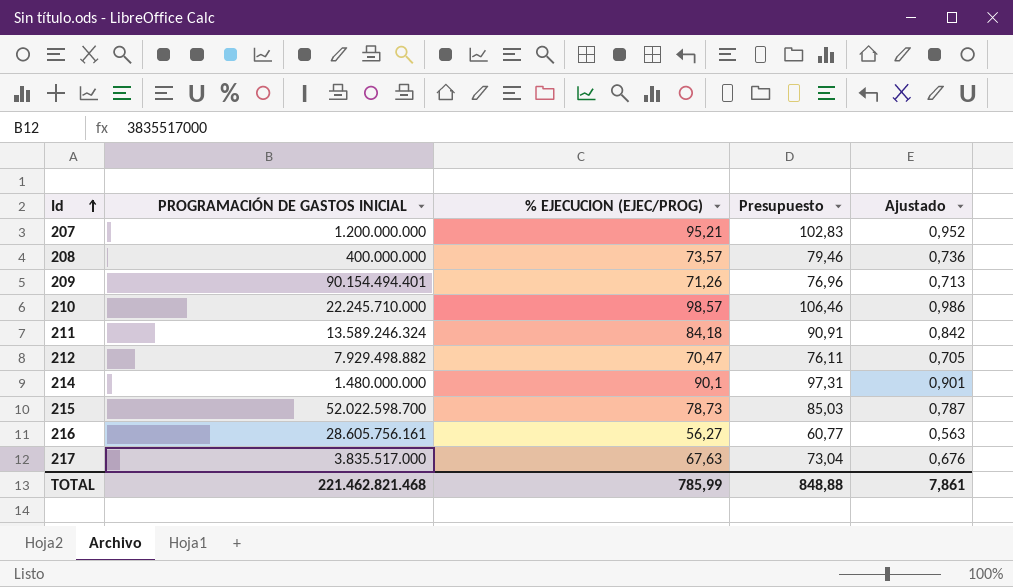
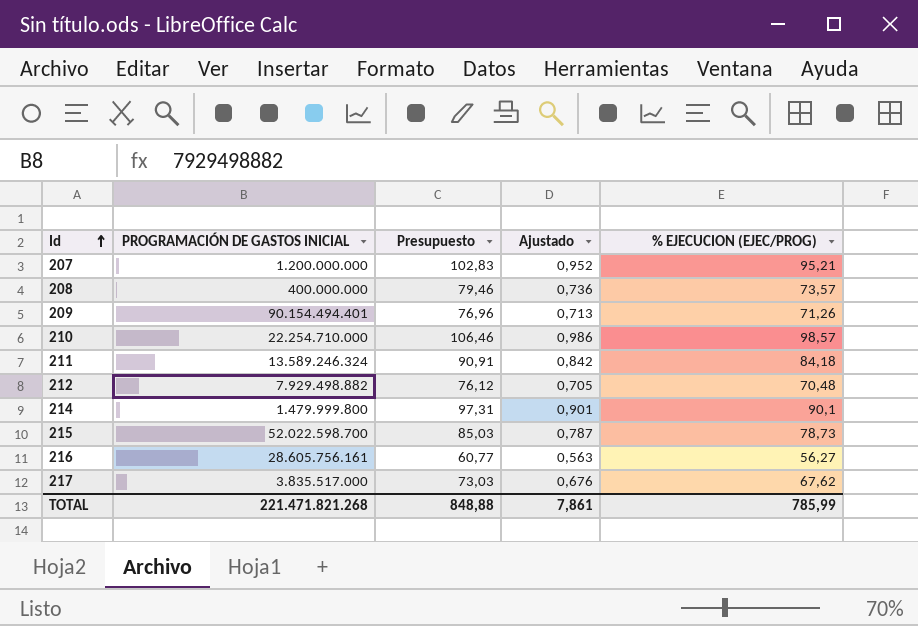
column % EJECUCION (EJEC/PROG) | position: 3 -> 5
210 | PROGRAMACIÓN DE GASTOS INICIAL: 22.245.710.000 -> 22.254.710.000
212 | Presupuesto: 76,11 -> 76,12
212 | % EJECUCION (EJEC/PROG): 70,47 -> 70,48
214 | PROGRAMACIÓN DE GASTOS INICIAL: 1.480.000.000 -> 1.479.999.800
217 | Presupuesto: 73,04 -> 73,03
217 | % EJECUCION (EJEC/PROG): 67,63 -> 67,62
TOTAL | PROGRAMACIÓN DE GASTOS INICIAL: 221.462.821.468 -> 221.471.821.268

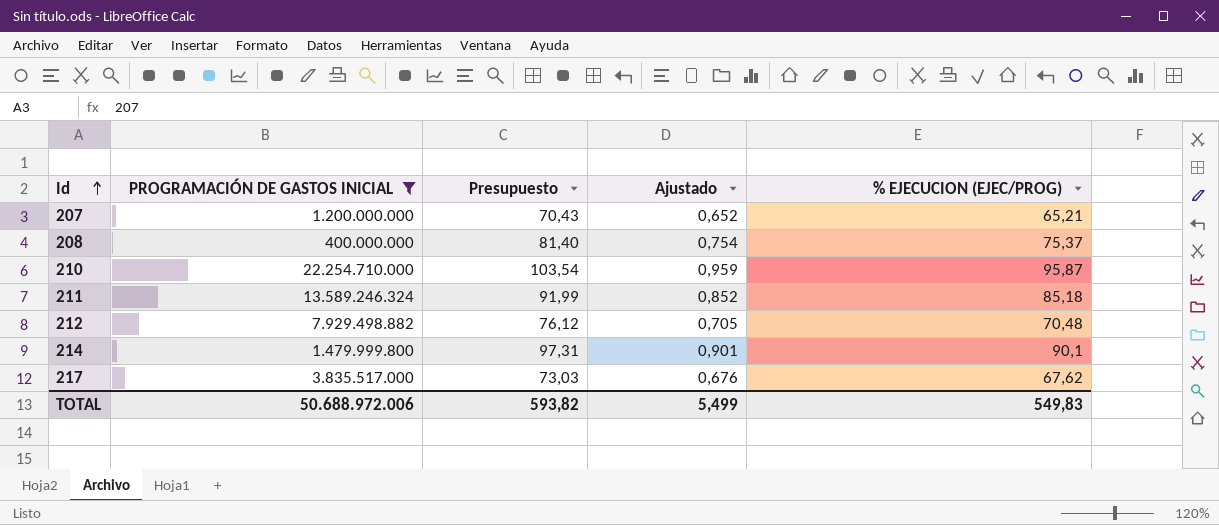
filter: none -> PROGRAMACIÓN DE GASTOS INICIAL <= 22.254.710.000
207 | Presupuesto: 102,83 -> 70,43
207 | Ajustado: 0,952 -> 0,652
207 | % EJECUCION (EJEC/PROG): 95,21 -> 65,21
208 | Presupuesto: 79,46 -> 81,40
208 | Ajustado: 0,736 -> 0,754
208 | % EJECUCION (EJEC/PROG): 73,57 -> 75,37
210 | Presupuesto: 106,46 -> 103,54
210 | Ajustado: 0,986 -> 0,959
210 | % EJECUCION (EJEC/PROG): 98,57 -> 95,87
211 | Presupuesto: 90,91 -> 91,99
211 | Ajustado: 0,842 -> 0,852
211 | % EJECUCION (EJEC/PROG): 84,18 -> 85,18
TOTAL | PROGRAMACIÓN DE GASTOS INICIAL: 221.471.821.268 -> 50.688.972.006
TOTAL | Presupuesto: 848,88 -> 593,82
TOTAL | Ajustado: 7,861 -> 5,499
TOTAL | % EJECUCION (EJEC/PROG): 785,99 -> 549,83

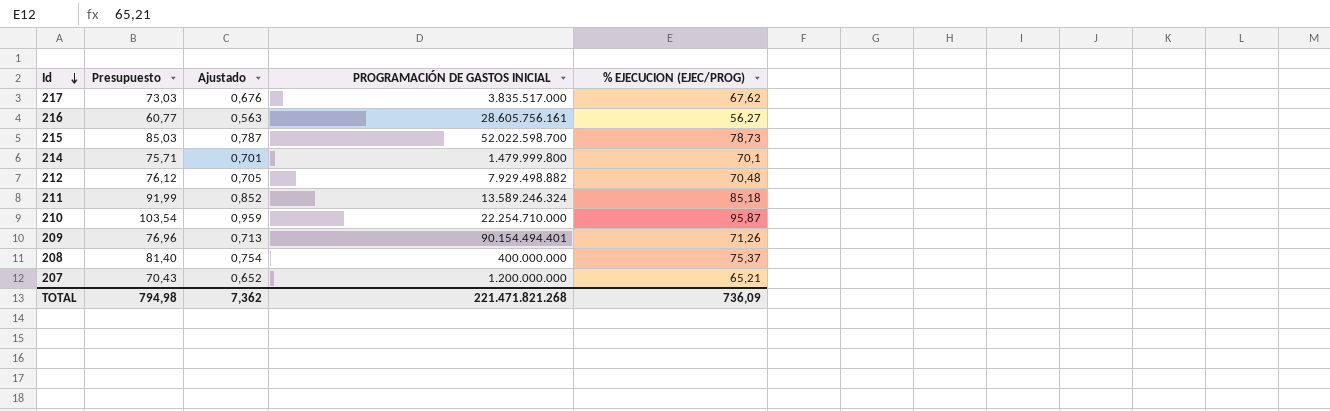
filter: PROGRAMACIÓN DE GASTOS INICIAL <= 22.254.710.000 -> none
row order: Id ascending -> Id descending
column PROGRAMACIÓN DE GASTOS INICIAL | position: 2 -> 4
214 | Presupuesto: 97,31 -> 75,71
214 | Ajustado: 0,901 -> 0,701
214 | % EJECUCION (EJEC/PROG): 90,1 -> 70,1
TOTAL | Presupuesto: 593,82 -> 794,98
TOTAL | Ajustado: 5,499 -> 7,362
TOTAL | PROGRAMACIÓN DE GASTOS INICIAL: 50.688.972.006 -> 221.471.821.268
TOTAL | % EJECUCION (EJEC/PROG): 549,83 -> 736,09

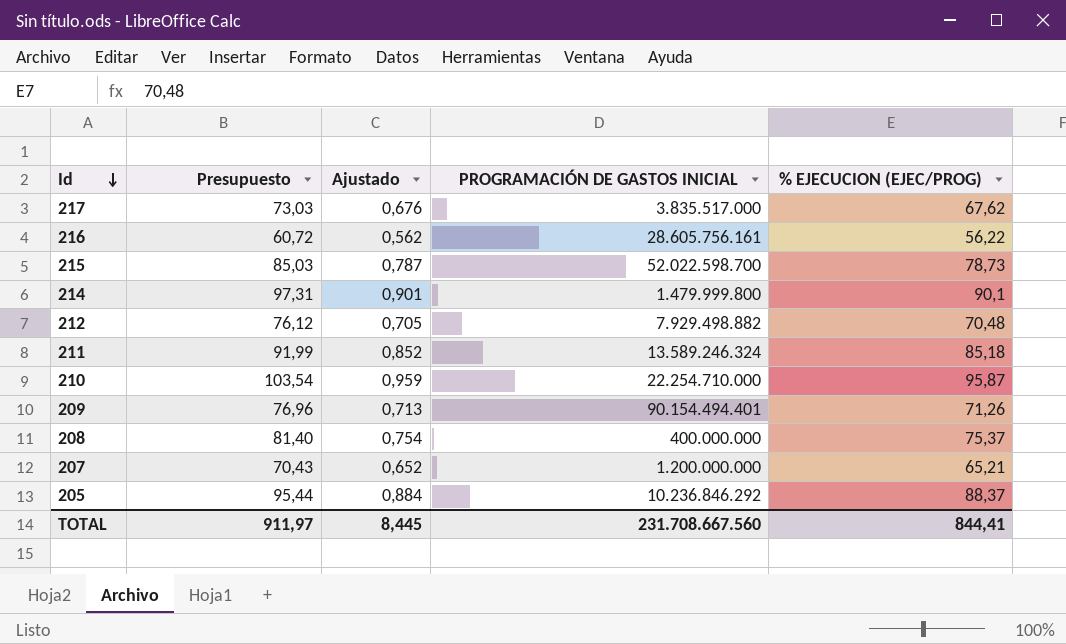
216 | Presupuesto: 60,77 -> 60,72
216 | Ajustado: 0,563 -> 0,562
216 | % EJECUCION (EJEC/PROG): 56,27 -> 56,22
214 | Presupuesto: 75,71 -> 97,31
214 | Ajustado: 0,701 -> 0,901
214 | % EJECUCION (EJEC/PROG): 70,1 -> 90,1
row 205: none -> 95,44 | 0,884 | 10.236.846.292 | 88,37
TOTAL | Presupuesto: 794,98 -> 911,97
TOTAL | Ajustado: 7,362 -> 8,445
TOTAL | PROGRAMACIÓN DE GASTOS INICIAL: 221.471.821.268 -> 231.708.667.560
TOTAL | % EJECUCION (EJEC/PROG): 736,09 -> 844,41

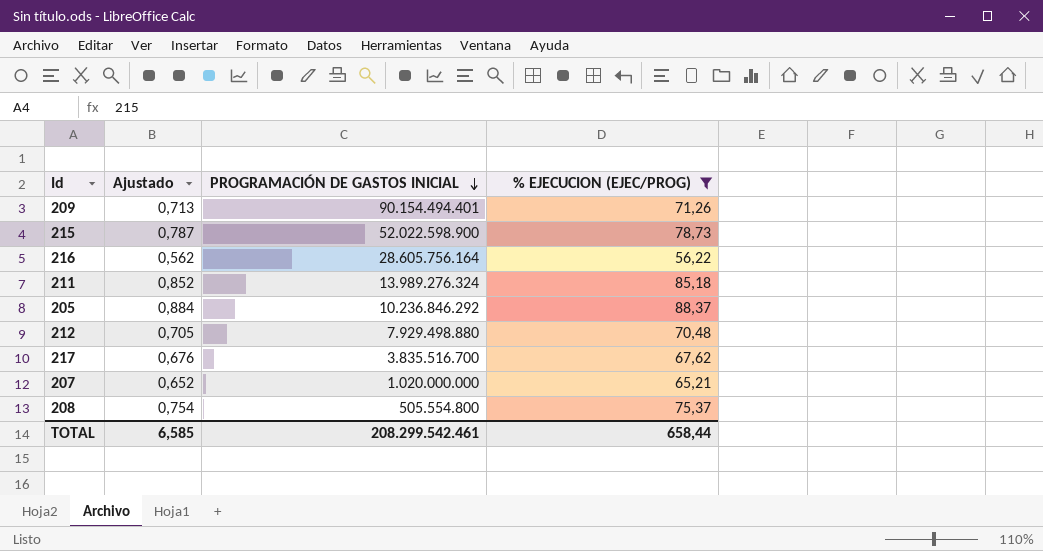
filter: none -> % EJECUCION (EJEC/PROG) <= 88,37
row order: Id descending -> PROGRAMACIÓN DE GASTOS INICIAL descending
column Presupuesto | formula: [% EJECUCION (EJEC/PROG)] * 1,08 -> none
215 | PROGRAMACIÓN DE GASTOS INICIAL: 52.022.598.700 -> 52.022.598.900
216 | PROGRAMACIÓN DE GASTOS INICIAL: 28.605.756.161 -> 28.605.756.164
211 | PROGRAMACIÓN DE GASTOS INICIAL: 13.589.246.324 -> 13.989.276.324
212 | PROGRAMACIÓN DE GASTOS INICIAL: 7.929.498.882 -> 7.929.498.880
217 | PROGRAMACIÓN DE GASTOS INICIAL: 3.835.517.000 -> 3.835.516.700
207 | PROGRAMACIÓN DE GASTOS INICIAL: 1.200.000.000 -> 1.020.000.000
208 | PROGRAMACIÓN DE GASTOS INICIAL: 400.000.000 -> 505.554.800
TOTAL | Ajustado: 8,445 -> 6,585
TOTAL | PROGRAMACIÓN DE GASTOS INICIAL: 231.708.667.560 -> 208.299.542.461
TOTAL | % EJECUCION (EJEC/PROG): 844,41 -> 658,44

